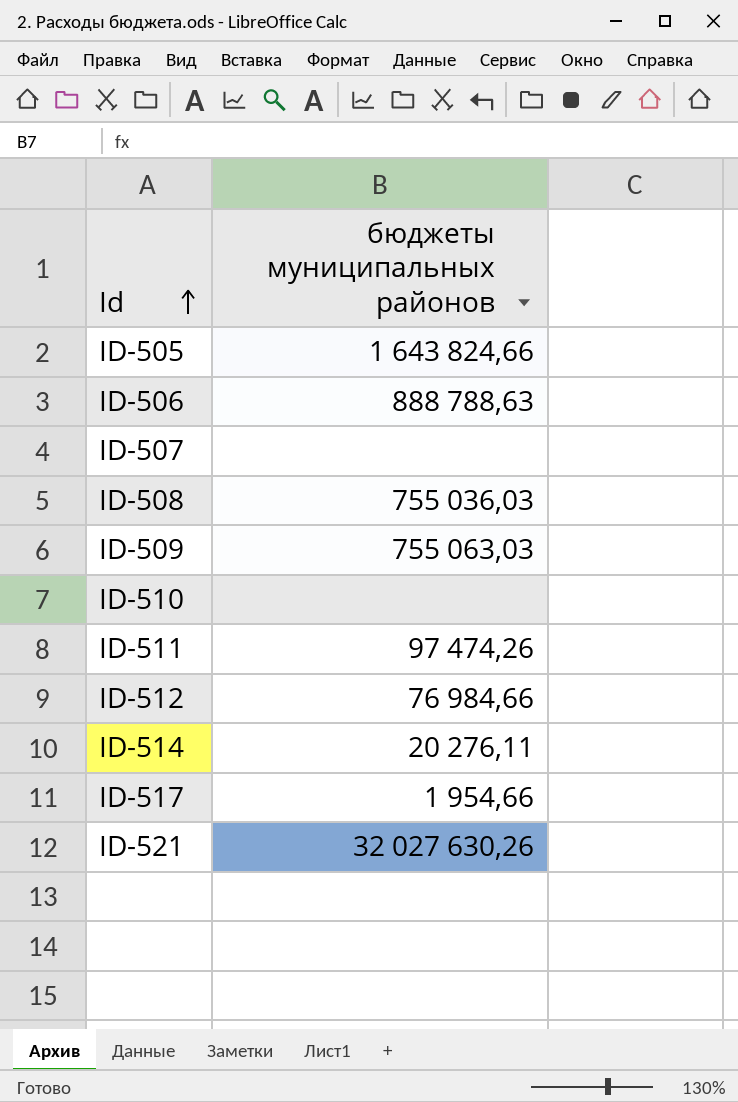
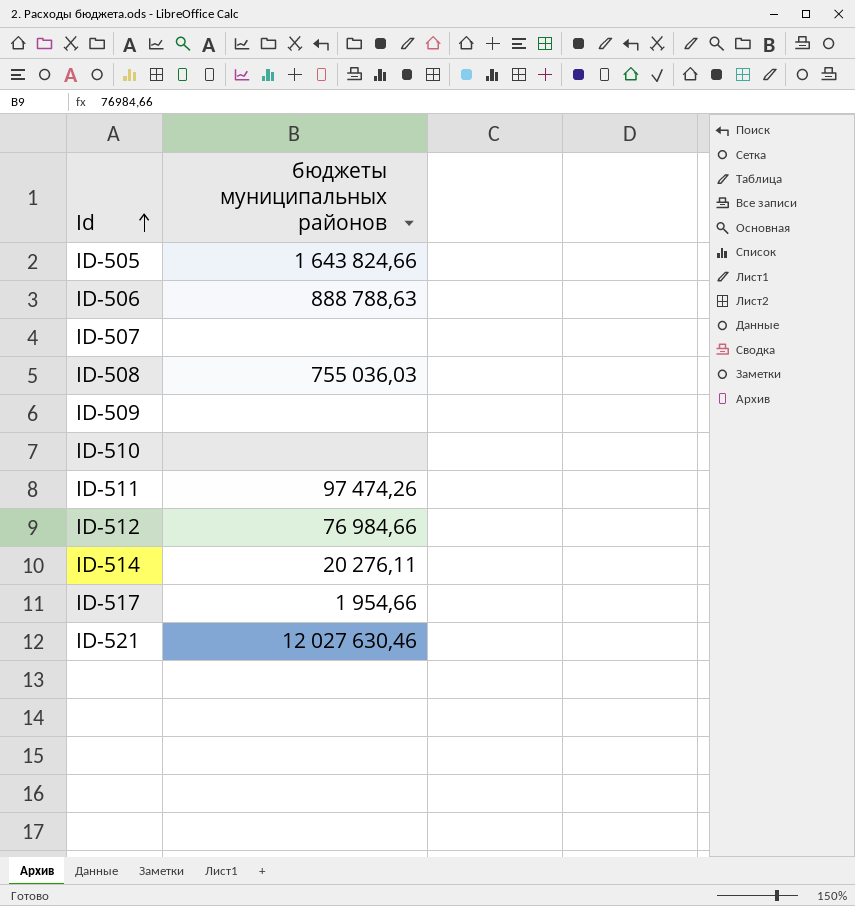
ID-509 | бюджеты муниципальных районов: 755 063,03 -> none
ID-521 | бюджеты муниципальных районов: 32 027 630,26 -> 12 027 630,46

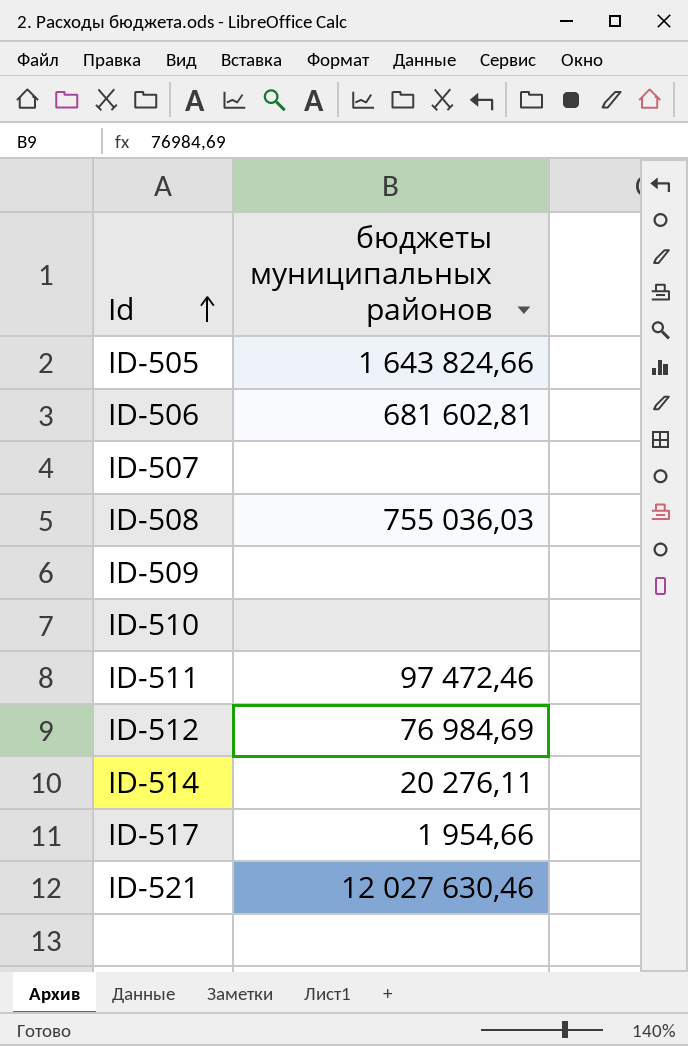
ID-506 | бюджеты муниципальных районов: 888 788,63 -> 681 602,81
ID-511 | бюджеты муниципальных районов: 97 474,26 -> 97 472,46
ID-512 | бюджеты муниципальных районов: 76 984,66 -> 76 984,69

